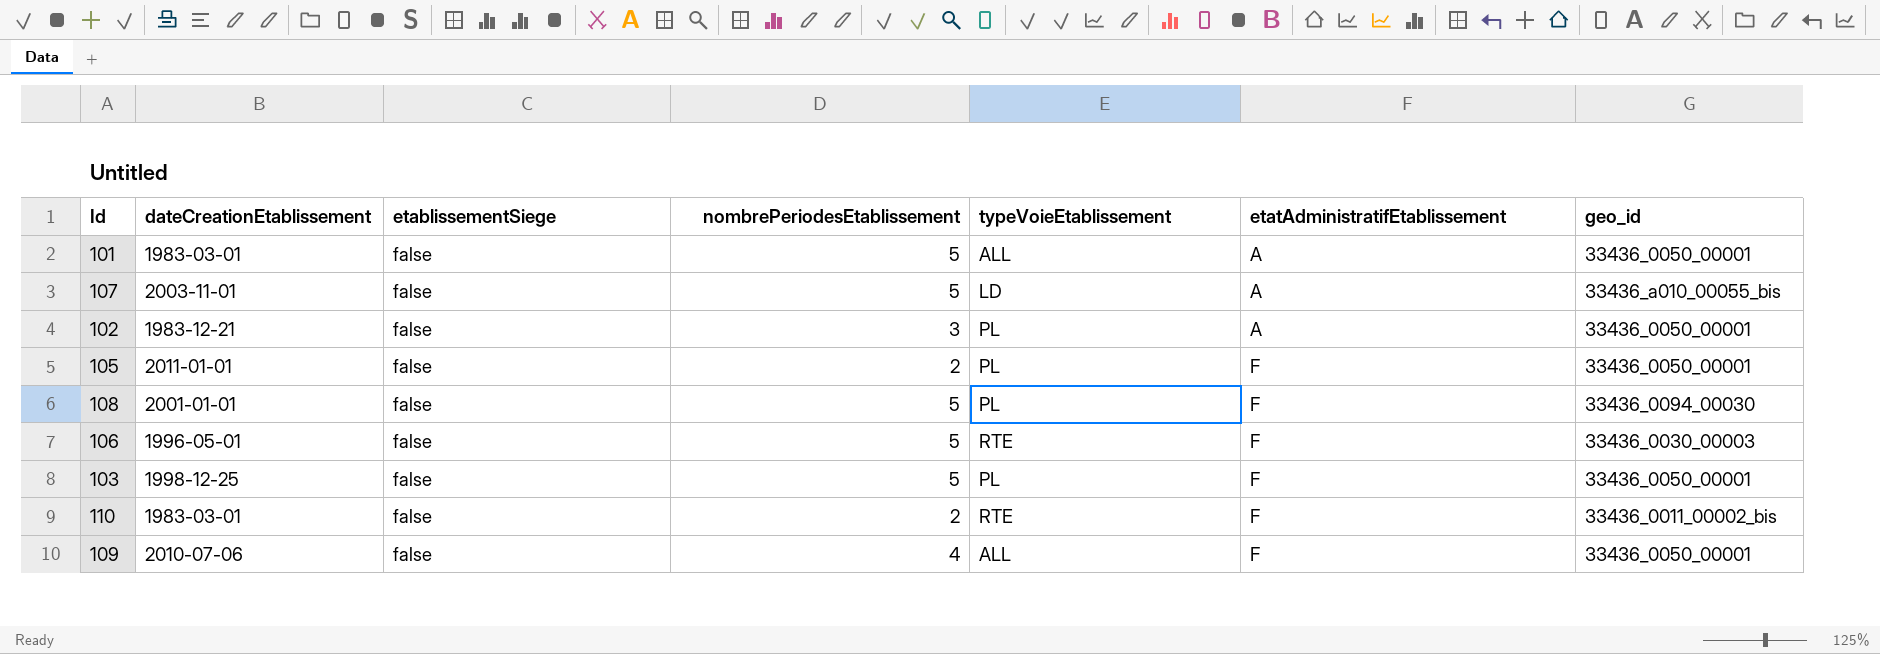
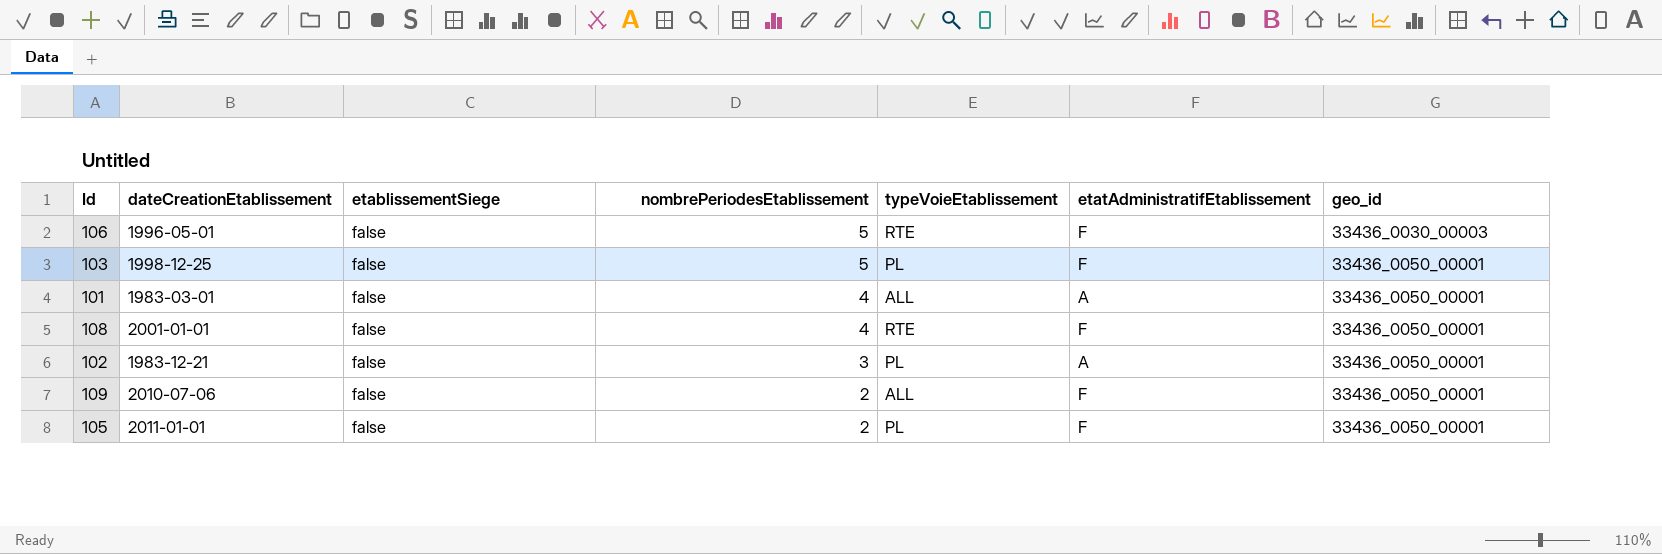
row order: etatAdministratifEtablissement ascending -> nombrePeriodesEtablissement descending
row 107: 2003-11-01 | false | 5 | LD | A | 33436_a010_00055_bis -> none
row 110: 1983-03-01 | false | 2 | RTE | F | 33436_0011_00002_bis -> none
101 | nombrePeriodesEtablissement: 5 -> 4
108 | nombrePeriodesEtablissement: 5 -> 4
108 | typeVoieEtablissement: PL -> RTE
108 | geo_id: 33436_0094_00030 -> 33436_0050_00001
109 | nombrePeriodesEtablissement: 4 -> 2

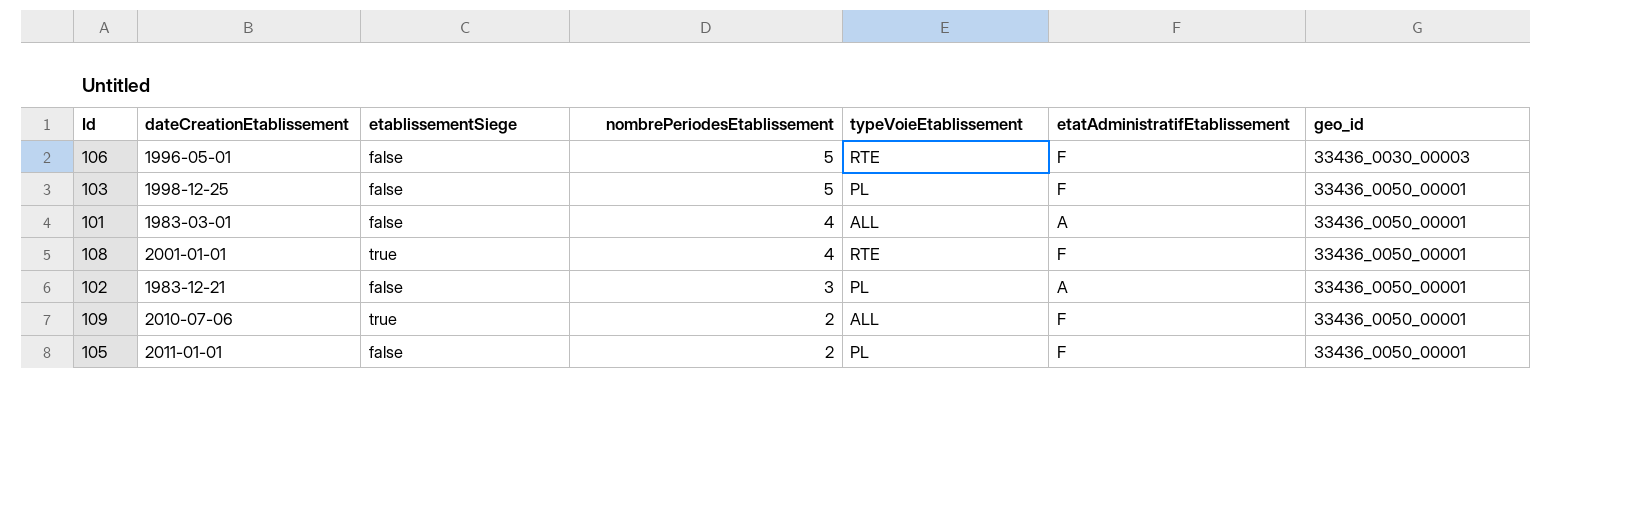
108 | etablissementSiege: false -> true
109 | etablissementSiege: false -> true

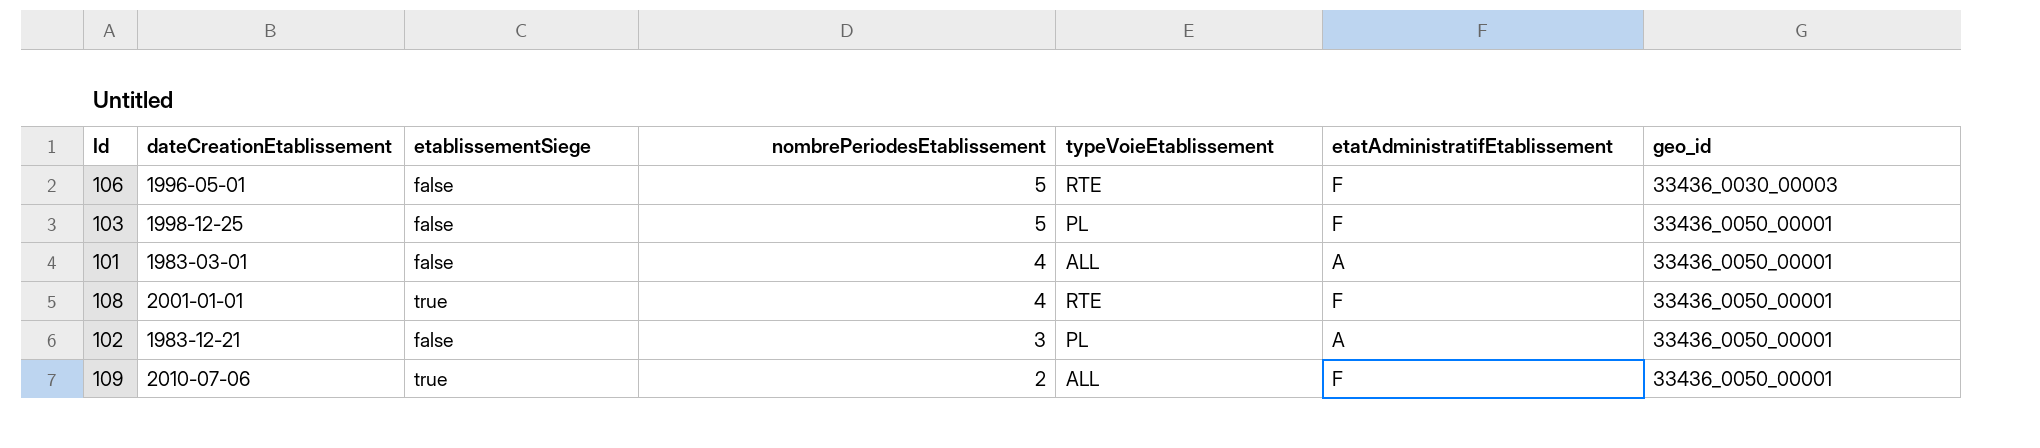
row 105: 2011-01-01 | false | 2 | PL | F | 33436_0050_00001 -> none

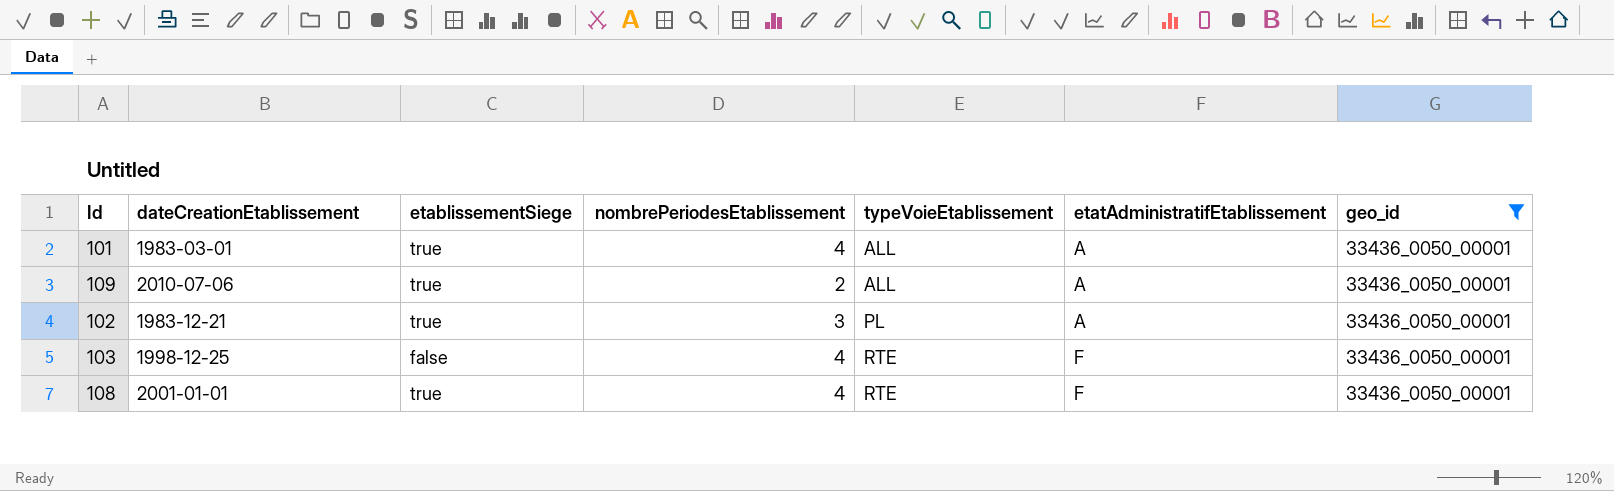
filter: none -> geo_id = 33436_0050_00001
row order: nombrePeriodesEtablissement descending -> typeVoieEtablissement ascending
101 | etablissementSiege: false -> true
109 | etatAdministratifEtablissement: F -> A
102 | etablissementSiege: false -> true
103 | nombrePeriodesEtablissement: 5 -> 4
103 | typeVoieEtablissement: PL -> RTE

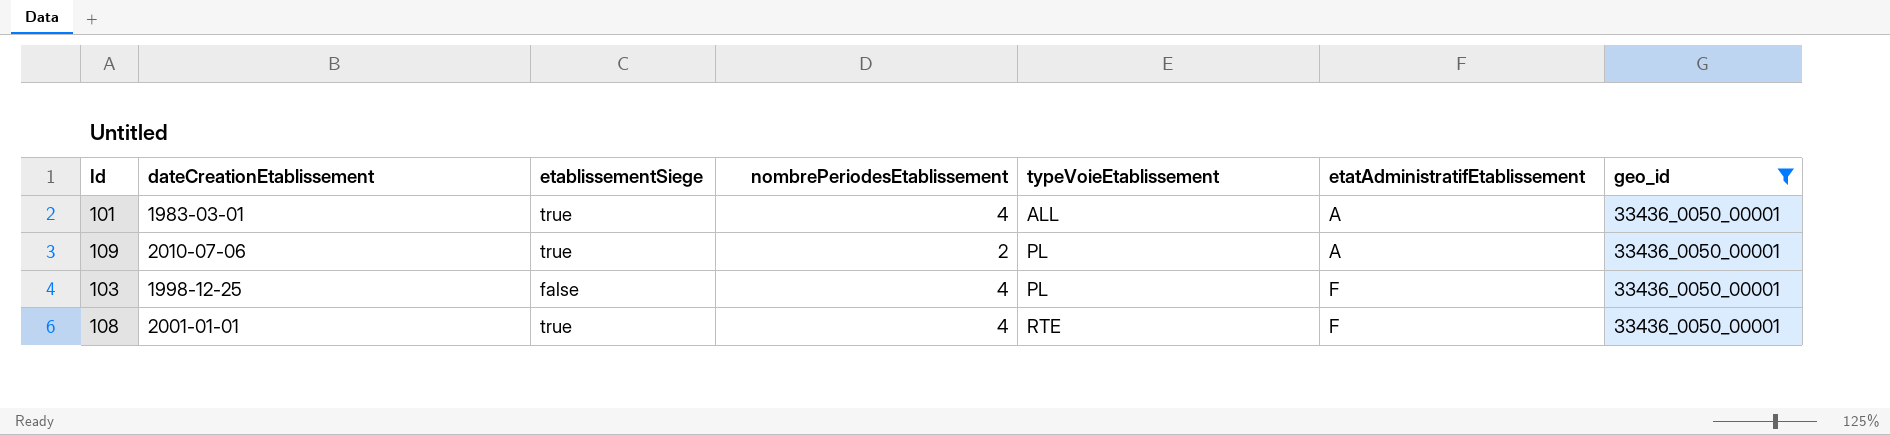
row 102: 1983-12-21 | true | 3 | PL | A | 33436_0050_00001 -> none
109 | typeVoieEtablissement: ALL -> PL
103 | typeVoieEtablissement: RTE -> PL

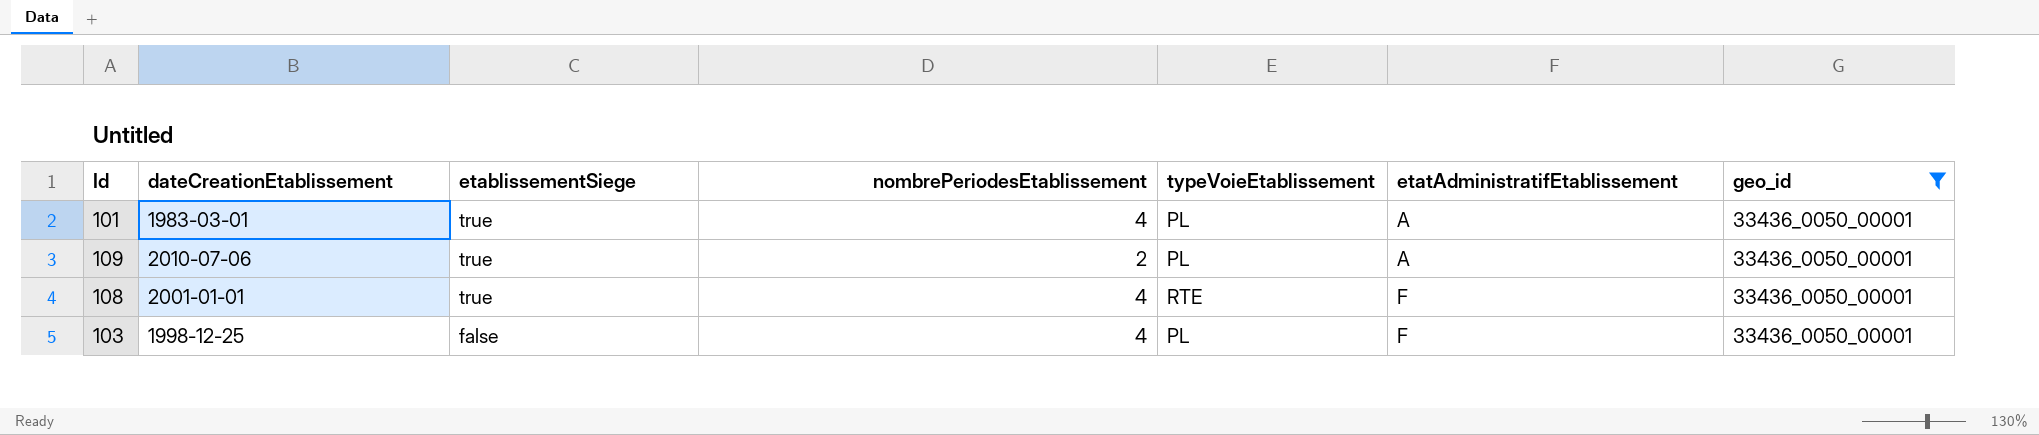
row order: typeVoieEtablissement ascending -> etablissementSiege descending
101 | typeVoieEtablissement: ALL -> PL

